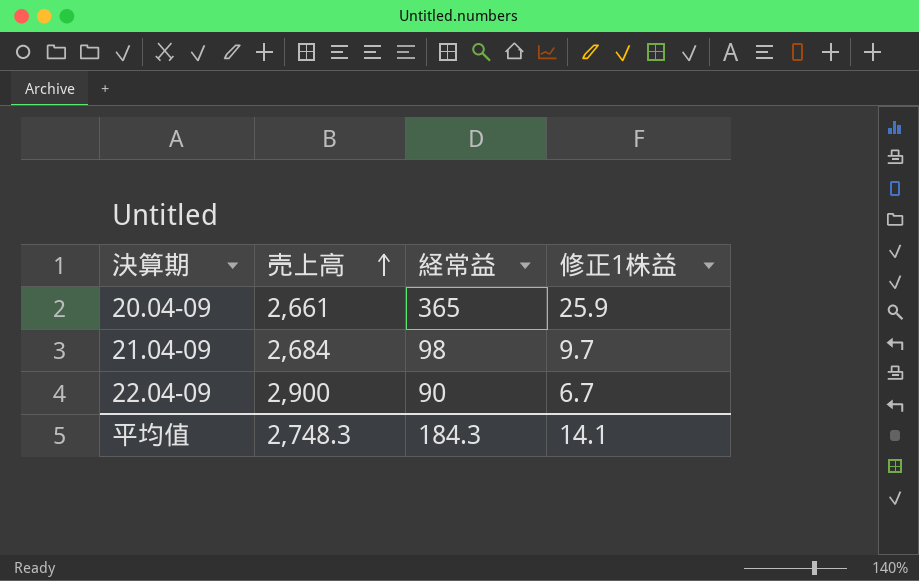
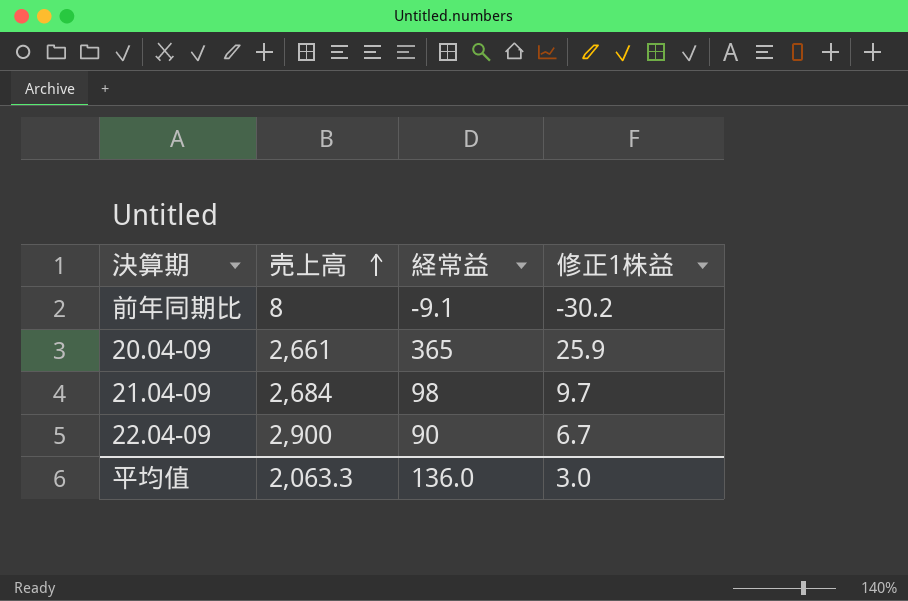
row 前年同期比: none -> 8 | -9.1 | -30.2
平均值 | 売上高: 2,748.3 -> 2,063.3
平均值 | 経常益: 184.3 -> 136.0
平均值 | 修正1株益: 14.1 -> 3.0

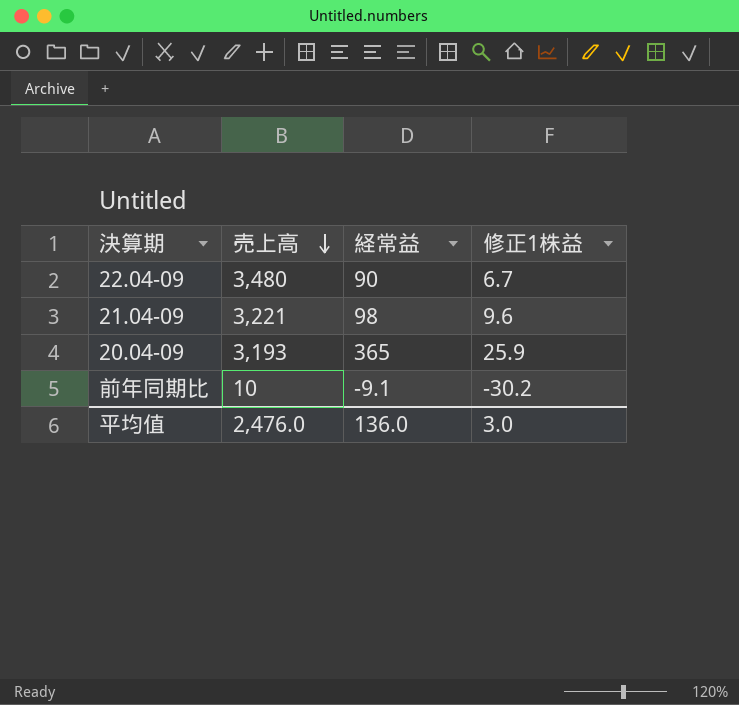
row order: 売上高 ascending -> 売上高 descending
22.04-09 | 売上高: 2,900 -> 3,480
21.04-09 | 売上高: 2,684 -> 3,221
21.04-09 | 修正1株益: 9.7 -> 9.6
20.04-09 | 売上高: 2,661 -> 3,193
前年同期比 | 売上高: 8 -> 10
平均值 | 売上高: 2,063.3 -> 2,476.0

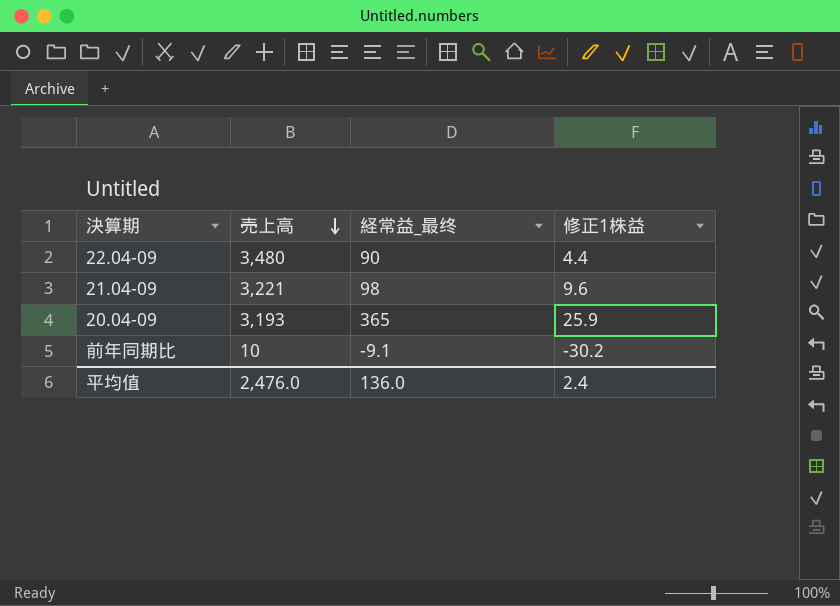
column name: 経常益 -> 経常益_最终
22.04-09 | 修正1株益: 6.7 -> 4.4
平均值 | 修正1株益: 3.0 -> 2.4

